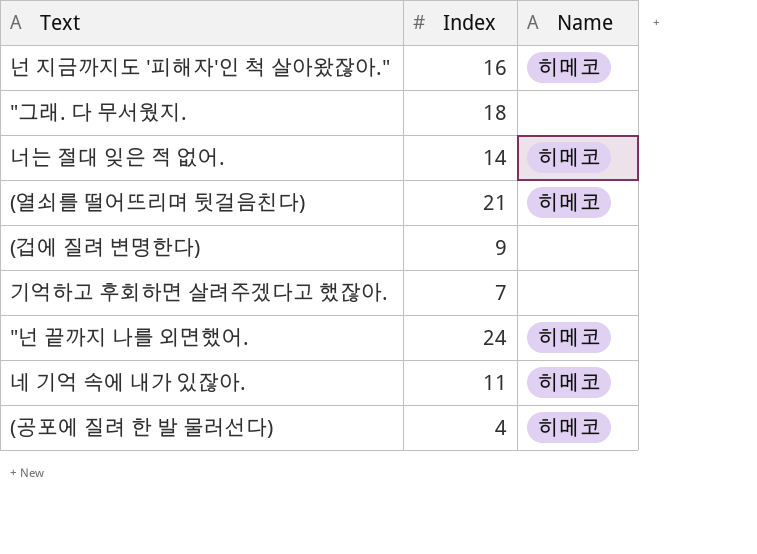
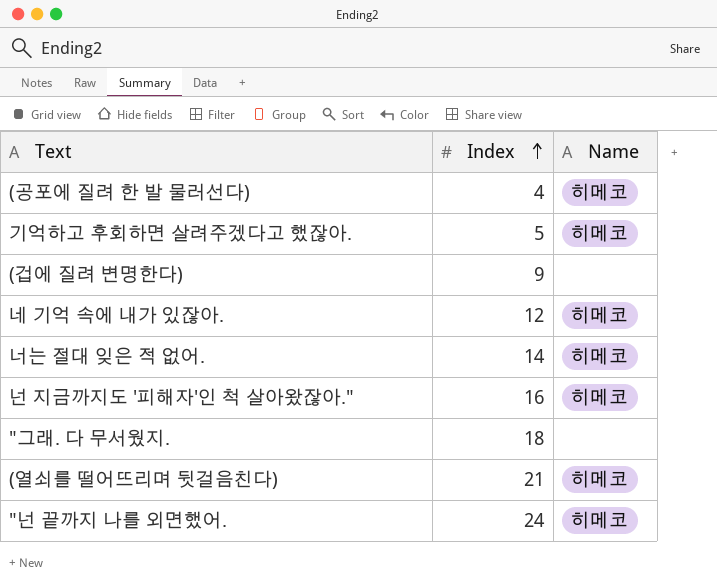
row order: none -> Index ascending
기억하고 후회하면 살려주겠다고 했잖아. | Index: 7 -> 5
기억하고 후회하면 살려주겠다고 했잖아. | Name: none -> 히메코
네 기억 속에 내가 있잖아. | Index: 11 -> 12

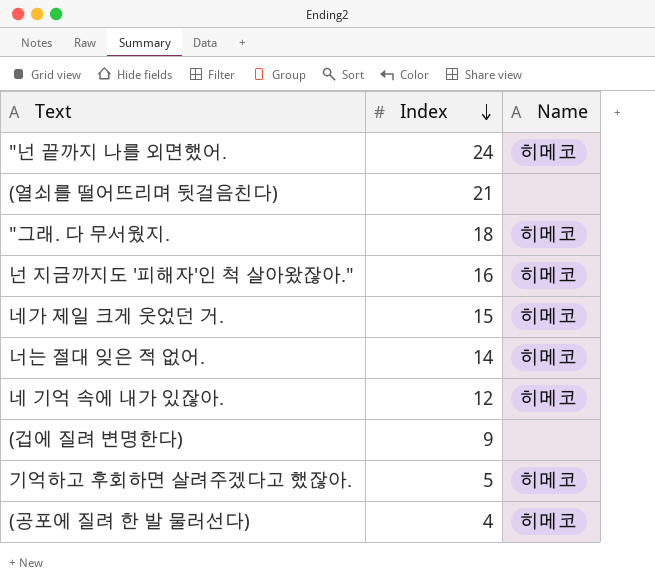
row order: Index ascending -> Index descending
(열쇠를 떨어뜨리며 뒷걸음친다) | Name: 히메코 -> none
"그래. 다 무서웠지. | Name: none -> 히메코
row 네가 제일 크게 웃었던 거.: none -> 15 | 히메코

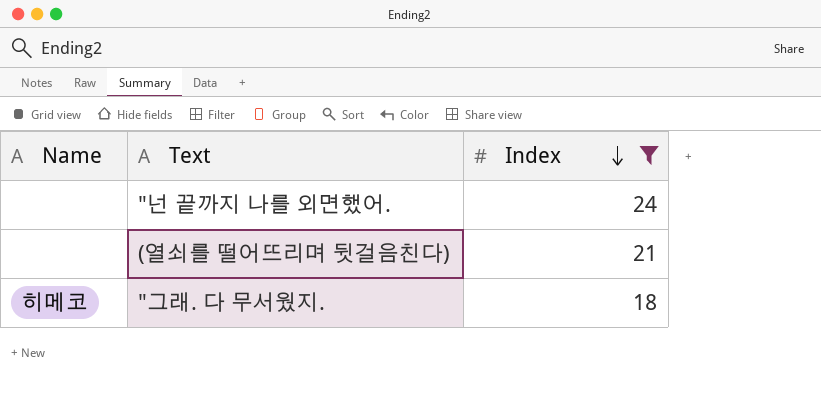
filter: none -> Index >= 18
column Name | position: 3 -> 1
"넌 끝까지 나를 외면했어. | Name: 히메코 -> none

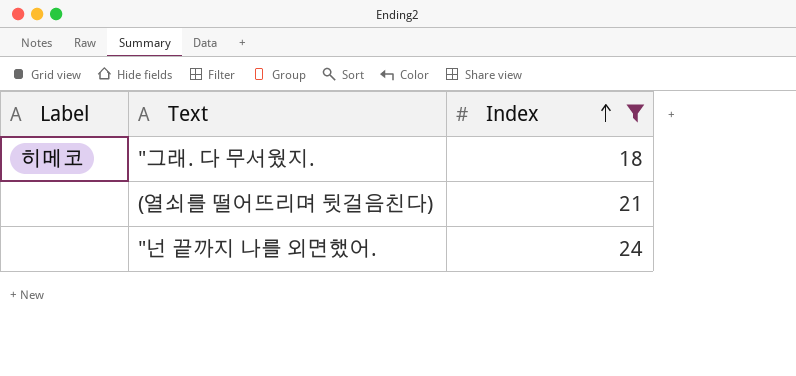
row order: Index descending -> Index ascending
column name: Name -> Label

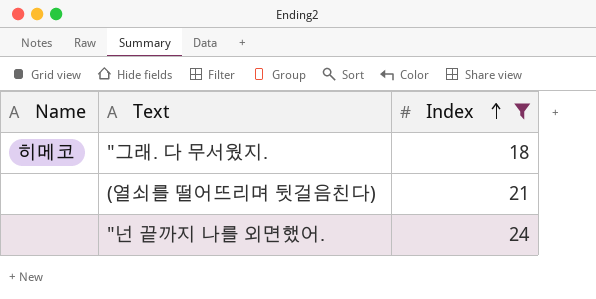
column name: Label -> Name

